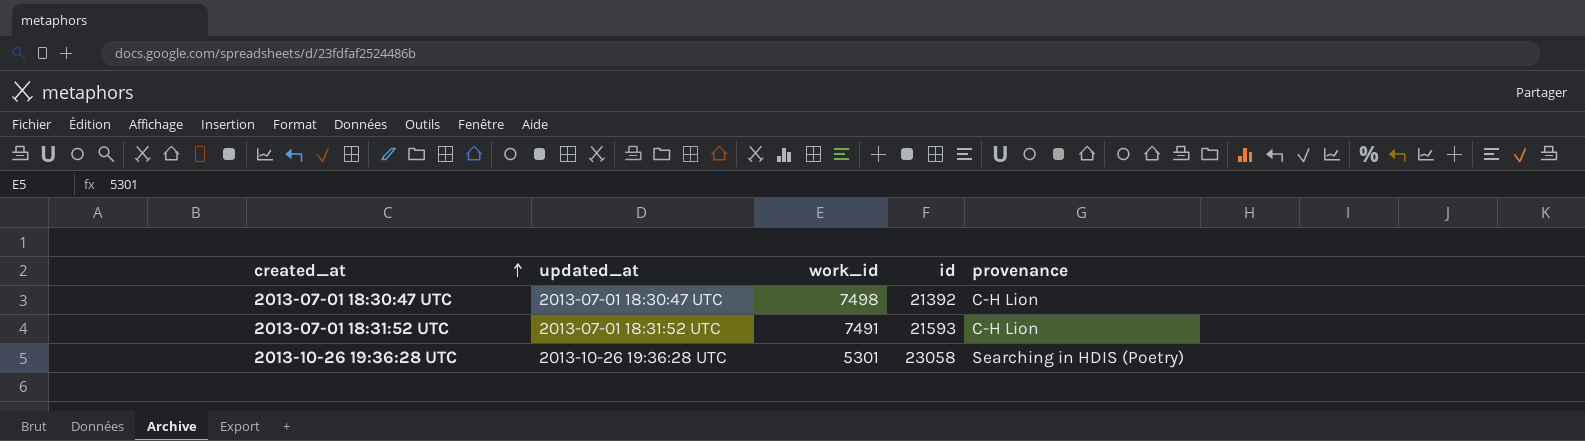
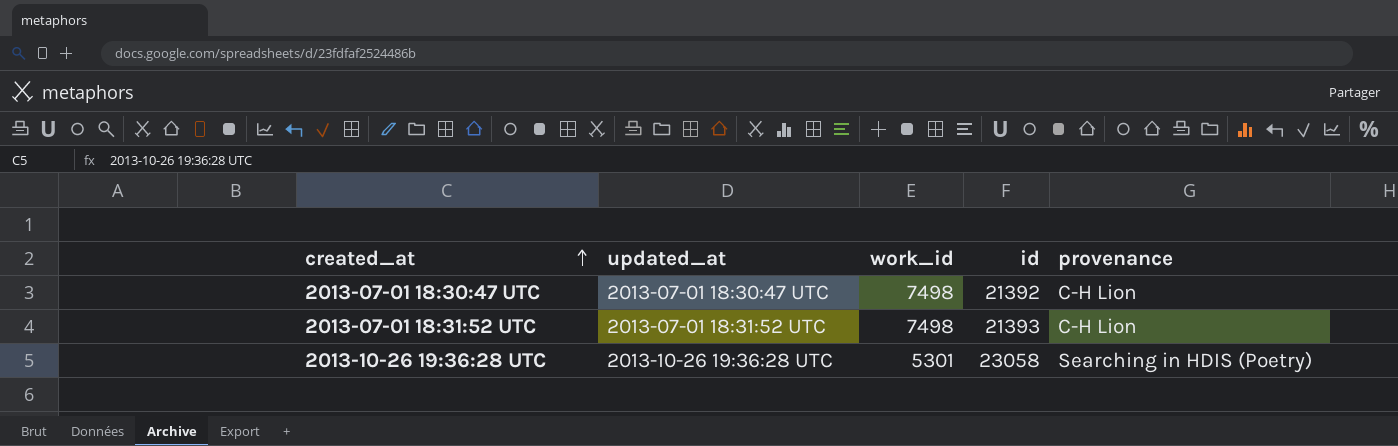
2013-07-01 18:31:52 UTC | work_id: 7491 -> 7498
2013-07-01 18:31:52 UTC | id: 21593 -> 21393

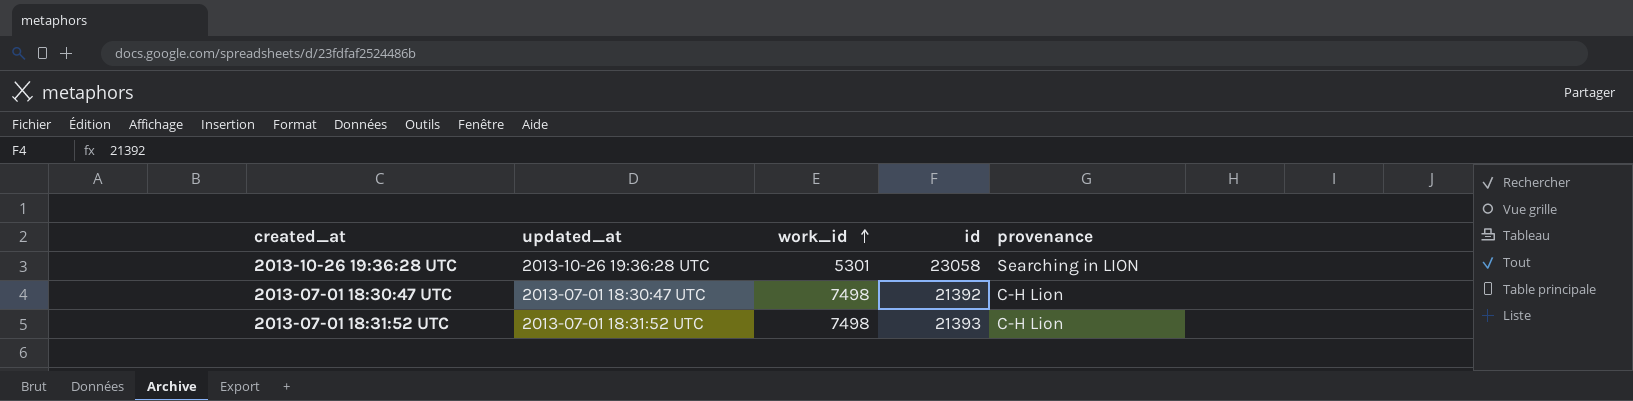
row order: created_at ascending -> work_id ascending
2013-10-26 19:36:28 UTC | provenance: Searching in HDIS (Poetry) -> Searching in LION

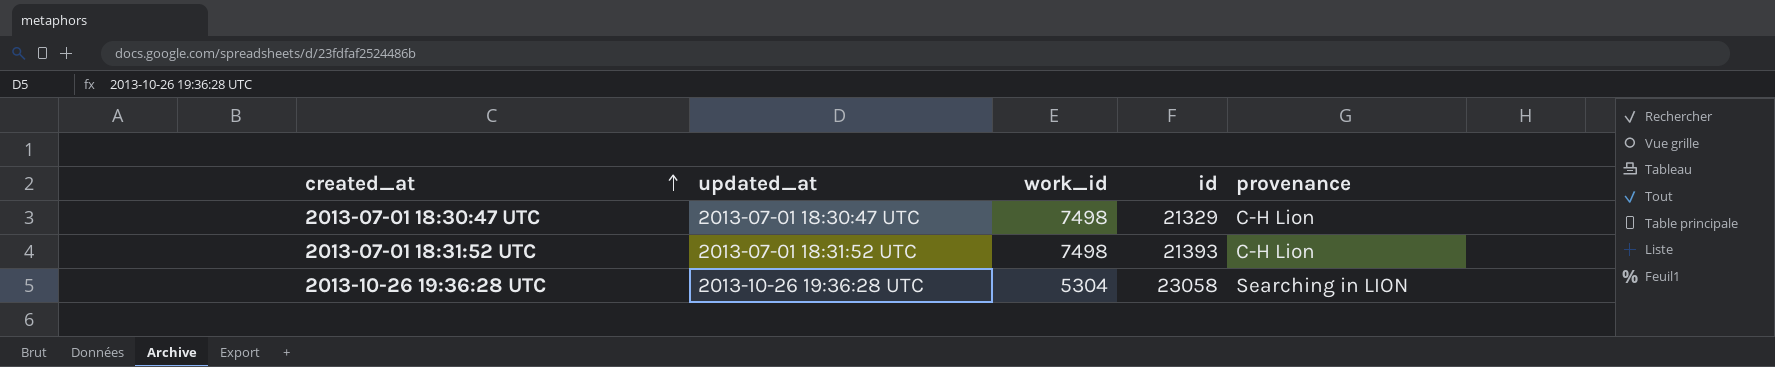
row order: work_id ascending -> created_at ascending
2013-07-01 18:30:47 UTC | id: 21392 -> 21329
2013-10-26 19:36:28 UTC | work_id: 5301 -> 5304

